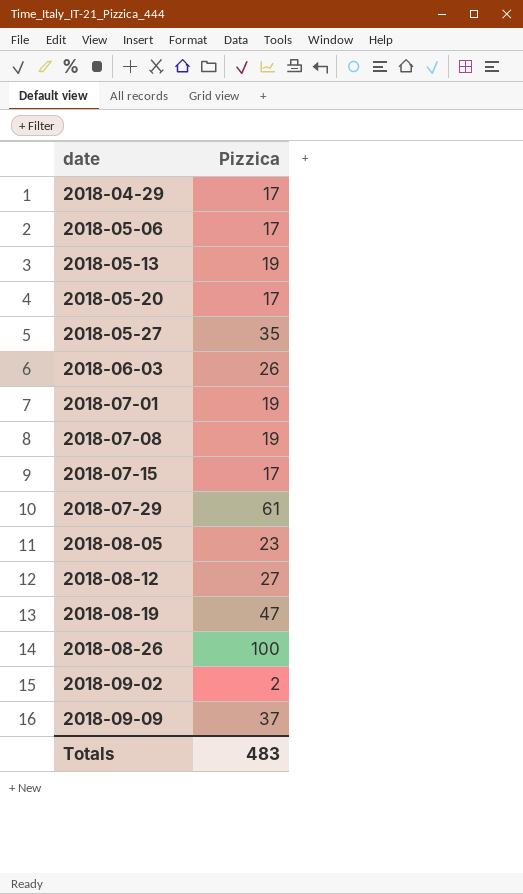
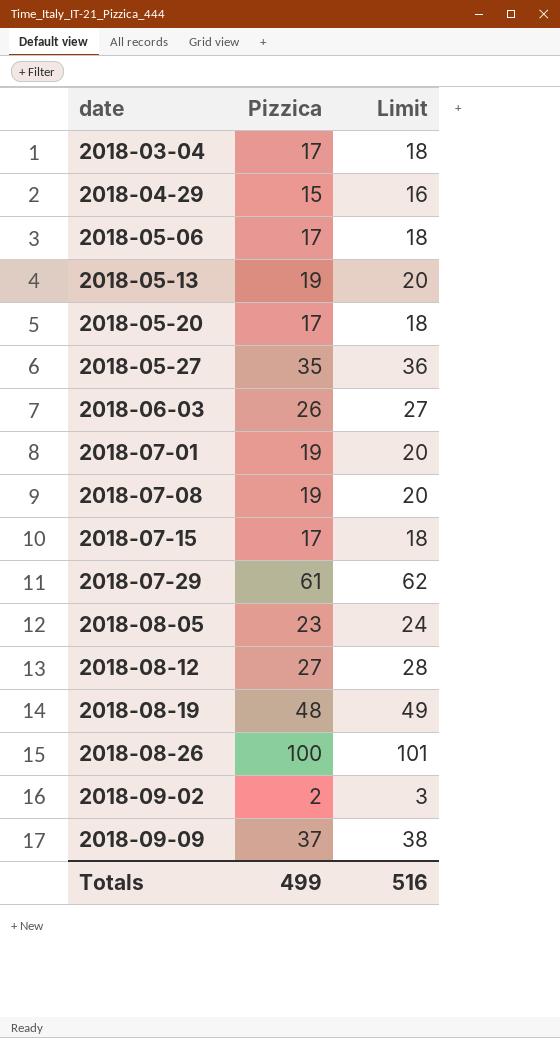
column Limit | formula: none -> [Pizzica] + 1
row 2018-03-04: none -> 17 | 18
2018-04-29 | Pizzica: 17 -> 15
2018-08-19 | Pizzica: 47 -> 48
Totals | Pizzica: 483 -> 499

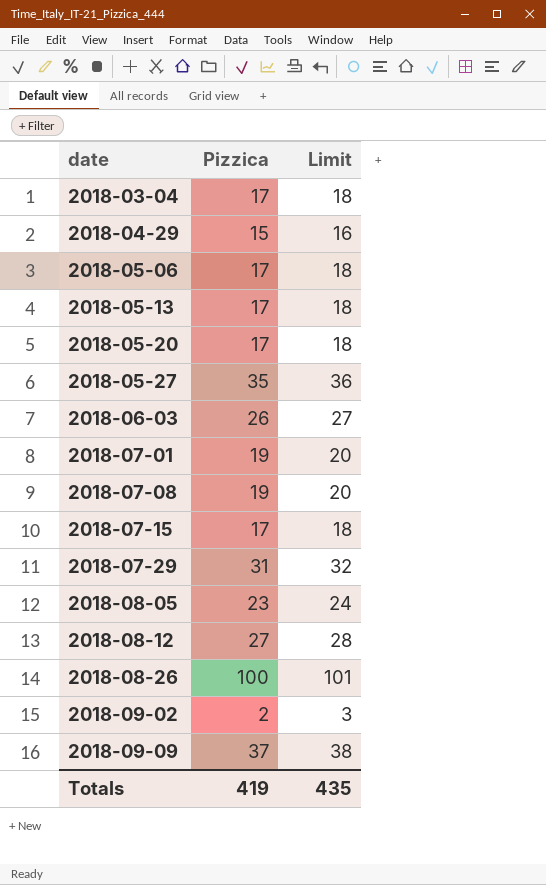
row 2018-08-19: 48 | 49 -> none
2018-05-13 | Pizzica: 19 -> 17
2018-05-13 | Limit: 20 -> 18
2018-07-29 | Pizzica: 61 -> 31
2018-07-29 | Limit: 62 -> 32
Totals | Pizzica: 499 -> 419
Totals | Limit: 516 -> 435

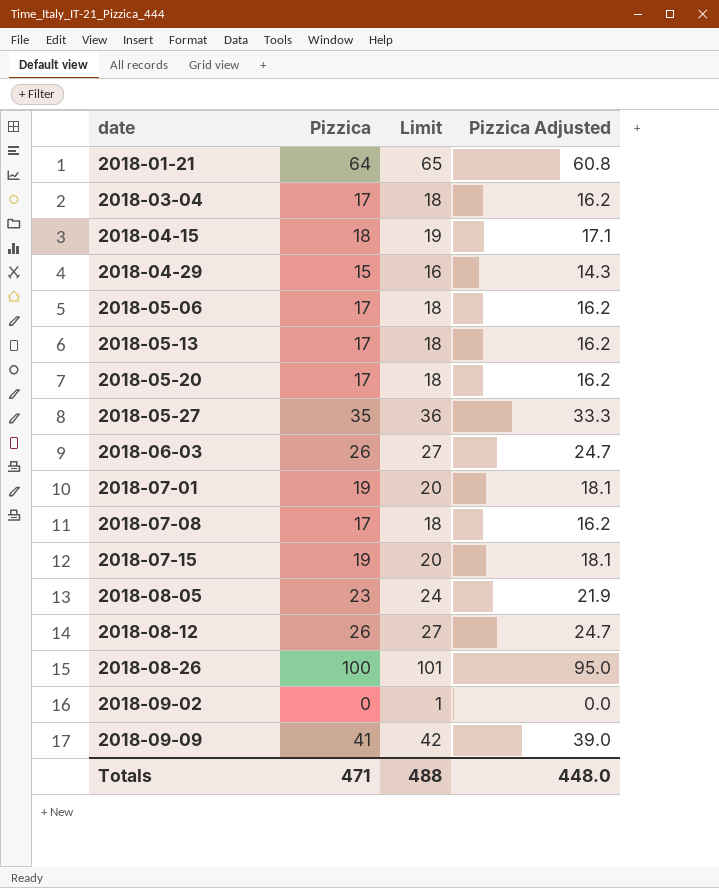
column Pizzica Adjusted | formula: none -> [Pizzica] * 0.95
row 2018-07-29: 31 | 32 -> none
row 2018-01-21: none -> 64 | 65 | 60.8
row 2018-04-15: none -> 18 | 19 | 17.1
2018-07-08 | Pizzica: 19 -> 17
2018-07-08 | Limit: 20 -> 18
2018-07-15 | Pizzica: 17 -> 19
2018-07-15 | Limit: 18 -> 20
2018-08-12 | Pizzica: 27 -> 26
2018-08-12 | Limit: 28 -> 27
2018-09-02 | Pizzica: 2 -> 0
2018-09-02 | Limit: 3 -> 1
2018-09-09 | Pizzica: 37 -> 41
2018-09-09 | Limit: 38 -> 42
Totals | Pizzica: 419 -> 471
Totals | Limit: 435 -> 488

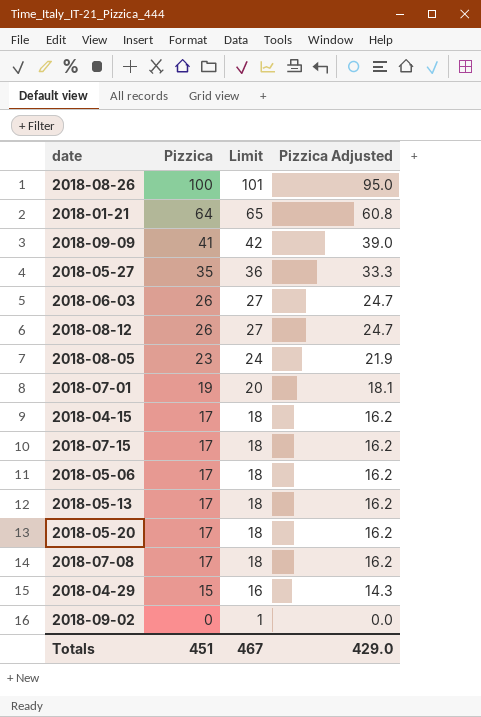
row order: date ascending -> Pizzica descending
row 2018-03-04: 17 | 18 | 16.2 -> none
2018-04-15 | Pizzica: 18 -> 17
2018-04-15 | Limit: 19 -> 18
2018-04-15 | Pizzica Adjusted: 17.1 -> 16.2
2018-07-15 | Pizzica: 19 -> 17
2018-07-15 | Limit: 20 -> 18
2018-07-15 | Pizzica Adjusted: 18.1 -> 16.2
Totals | Pizzica: 471 -> 451
Totals | Limit: 488 -> 467
Totals | Pizzica Adjusted: 448.0 -> 429.0

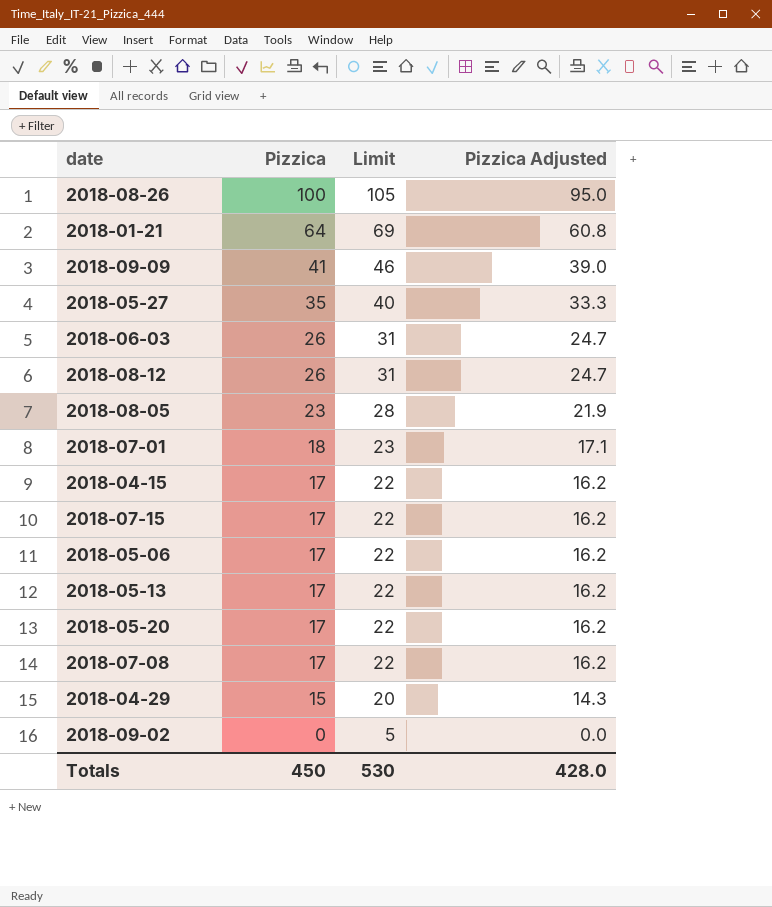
column Limit | formula: [Pizzica] + 1 -> [Pizzica] + 5
2018-07-01 | Pizzica: 19 -> 18
2018-07-01 | Pizzica Adjusted: 18.1 -> 17.1
Totals | Pizzica: 451 -> 450
Totals | Limit: 467 -> 530
Totals | Pizzica Adjusted: 429.0 -> 428.0

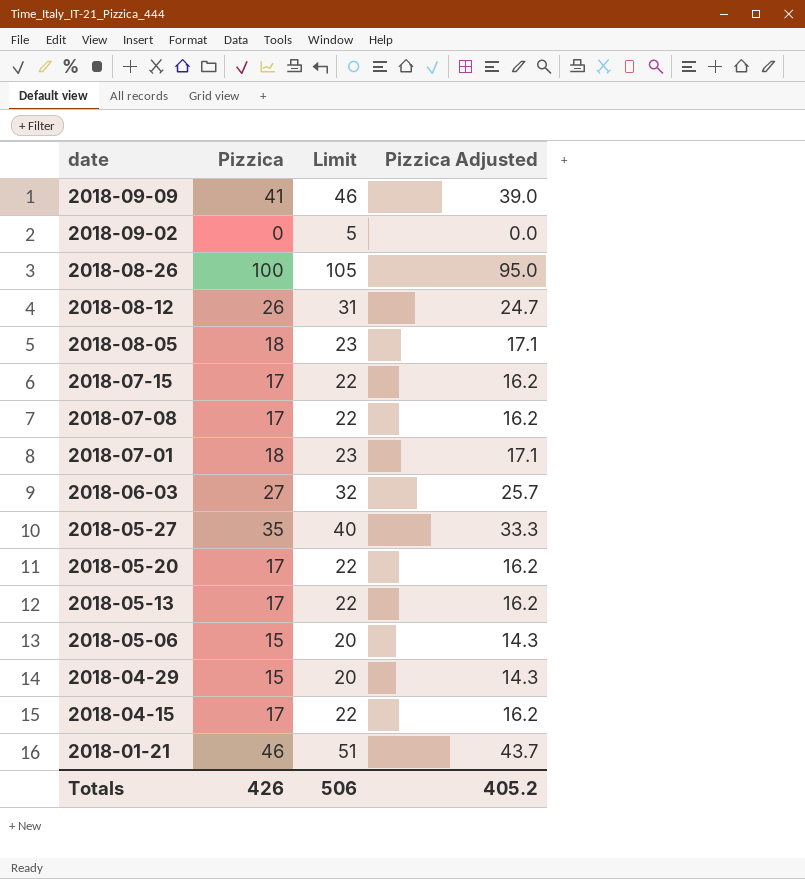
row order: Pizzica descending -> date descending
2018-08-05 | Pizzica: 23 -> 18
2018-08-05 | Limit: 28 -> 23
2018-08-05 | Pizzica Adjusted: 21.9 -> 17.1
2018-06-03 | Pizzica: 26 -> 27
2018-06-03 | Limit: 31 -> 32
2018-06-03 | Pizzica Adjusted: 24.7 -> 25.7
2018-05-06 | Pizzica: 17 -> 15
2018-05-06 | Limit: 22 -> 20
2018-05-06 | Pizzica Adjusted: 16.2 -> 14.3
2018-01-21 | Pizzica: 64 -> 46
2018-01-21 | Limit: 69 -> 51
2018-01-21 | Pizzica Adjusted: 60.8 -> 43.7
Totals | Pizzica: 450 -> 426
Totals | Limit: 530 -> 506
Totals | Pizzica Adjusted: 428.0 -> 405.2

